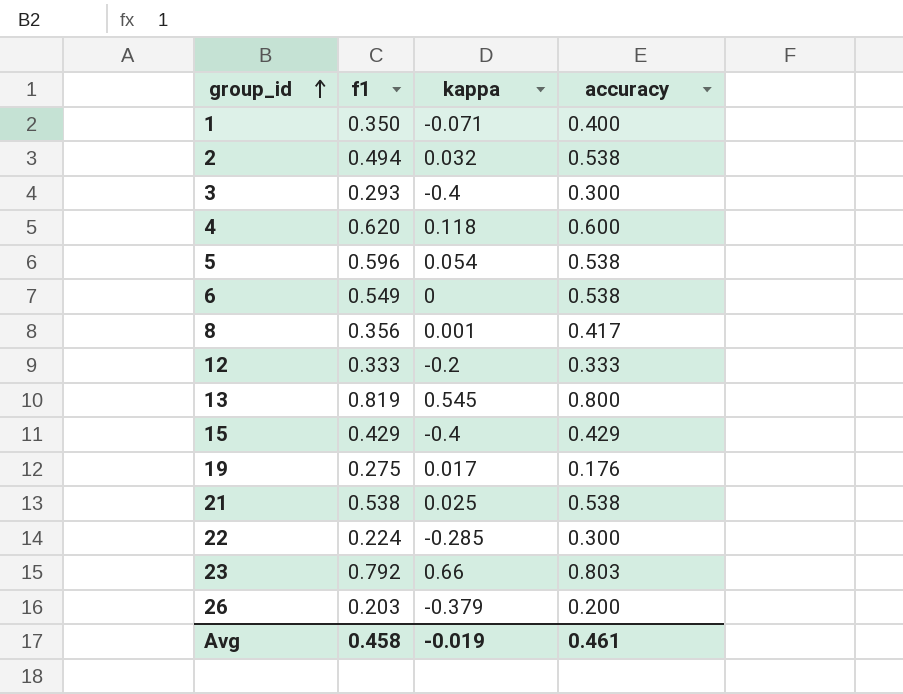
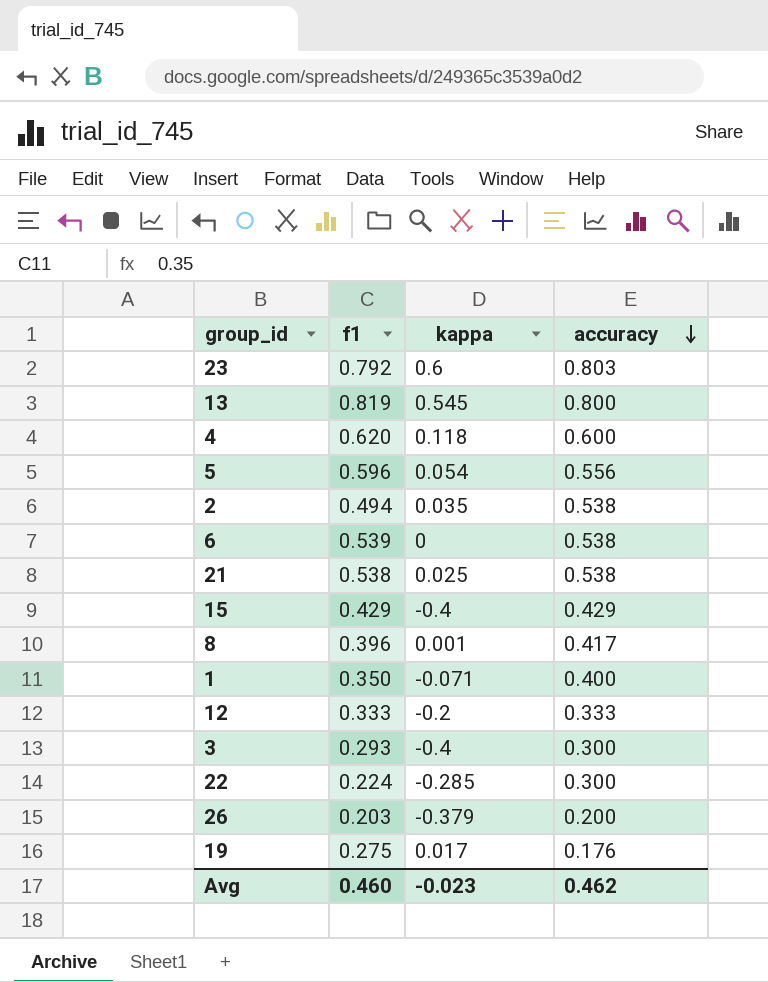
row order: group_id ascending -> accuracy descending
23 | kappa: 0.66 -> 0.6
5 | accuracy: 0.538 -> 0.556
2 | kappa: 0.032 -> 0.035
6 | f1: 0.549 -> 0.539
8 | f1: 0.356 -> 0.396
Avg | f1: 0.458 -> 0.460
Avg | kappa: -0.019 -> -0.023
Avg | accuracy: 0.461 -> 0.462

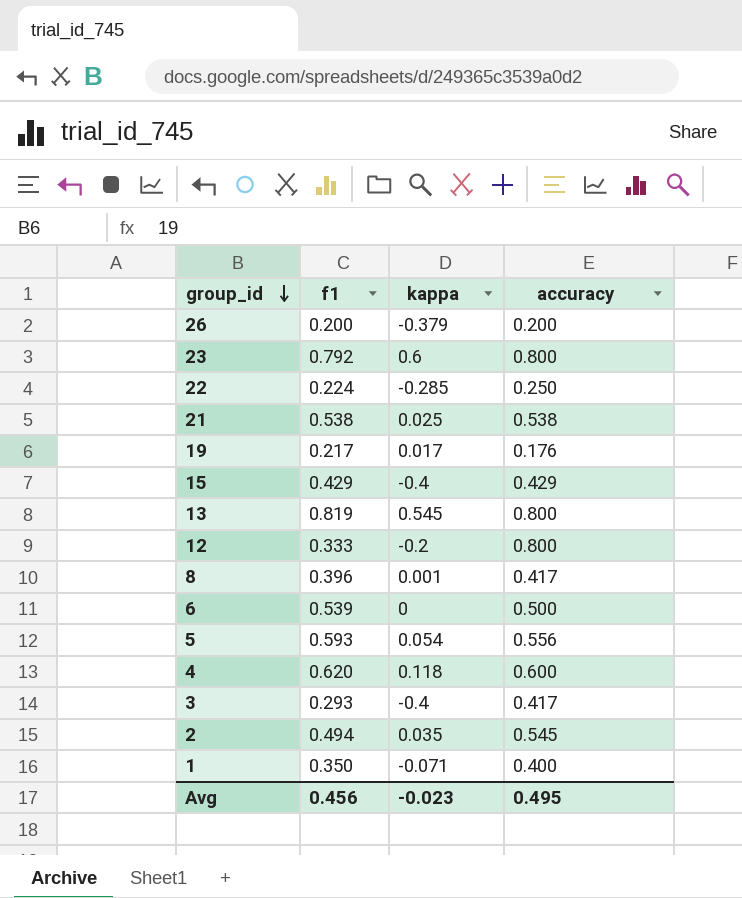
row order: accuracy descending -> group_id descending
26 | f1: 0.203 -> 0.200
23 | accuracy: 0.803 -> 0.800
22 | accuracy: 0.300 -> 0.250
19 | f1: 0.275 -> 0.217
12 | accuracy: 0.333 -> 0.800
6 | accuracy: 0.538 -> 0.500
5 | f1: 0.596 -> 0.593
3 | accuracy: 0.300 -> 0.417
2 | accuracy: 0.538 -> 0.545
Avg | f1: 0.460 -> 0.456
Avg | accuracy: 0.462 -> 0.495

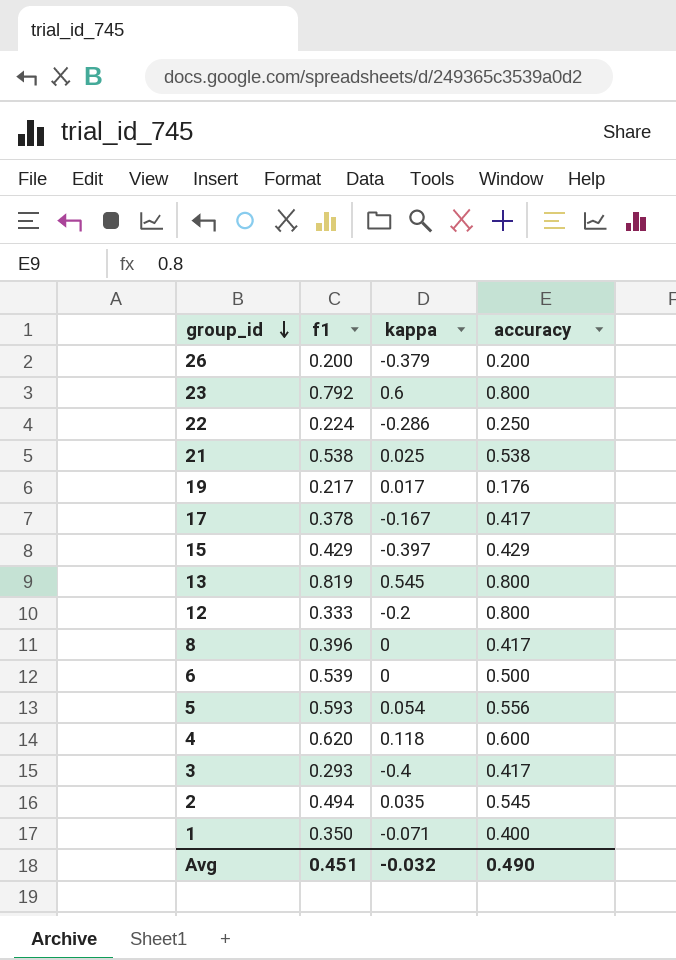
22 | kappa: -0.285 -> -0.286
row 17: none -> 0.378 | -0.167 | 0.417
15 | kappa: -0.4 -> -0.397
8 | kappa: 0.001 -> 0
Avg | f1: 0.456 -> 0.451
Avg | kappa: -0.023 -> -0.032
Avg | accuracy: 0.495 -> 0.490

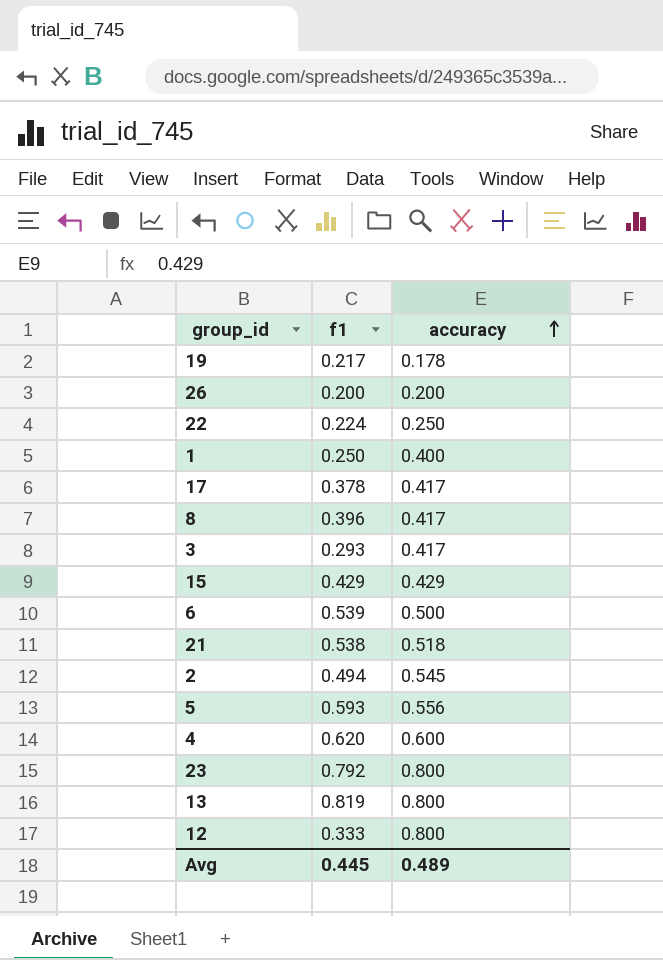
row order: group_id descending -> accuracy ascending
column kappa | position: 3 -> none
19 | accuracy: 0.176 -> 0.178
1 | f1: 0.350 -> 0.250
21 | accuracy: 0.538 -> 0.518
Avg | f1: 0.451 -> 0.445
Avg | accuracy: 0.490 -> 0.489

